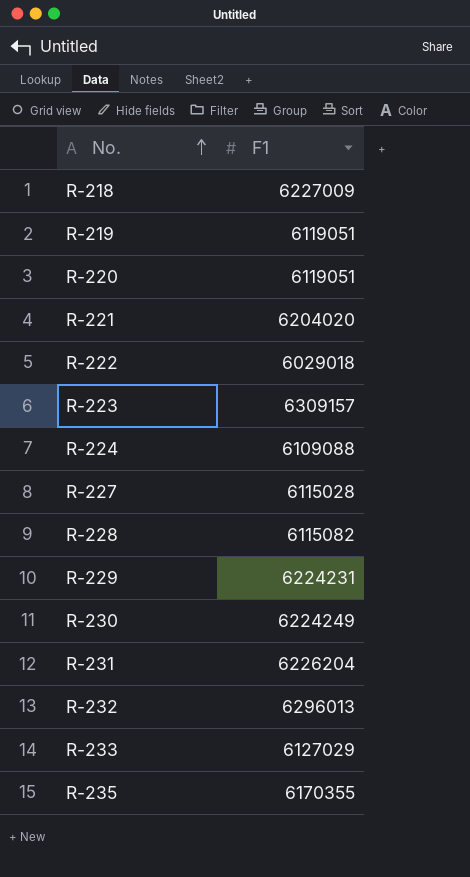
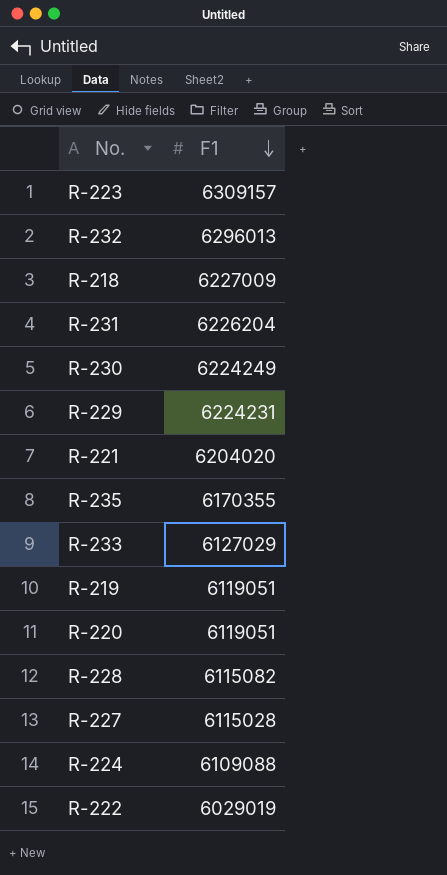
row order: No. ascending -> F1 descending
R-222 | F1: 6029018 -> 6029019

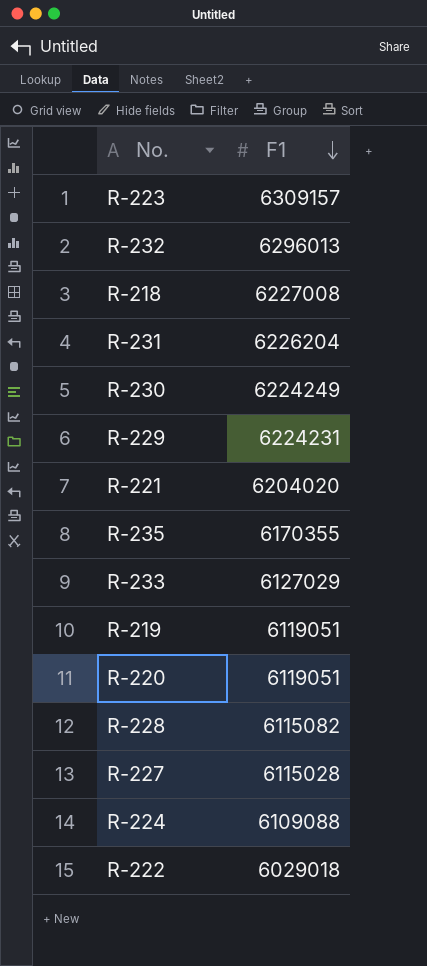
R-218 | F1: 6227009 -> 6227008
R-222 | F1: 6029019 -> 6029018

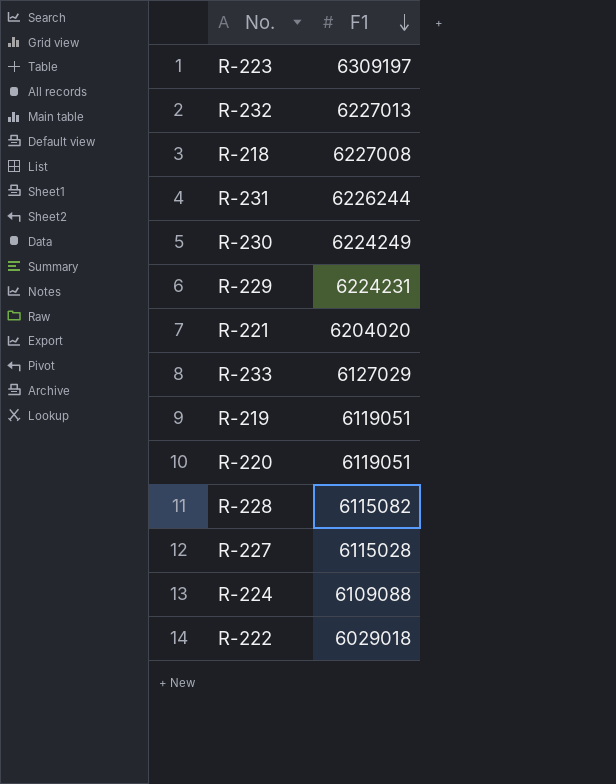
row R-235: 6170355 -> none
R-223 | F1: 6309157 -> 6309197
R-232 | F1: 6296013 -> 6227013
R-231 | F1: 6226204 -> 6226244

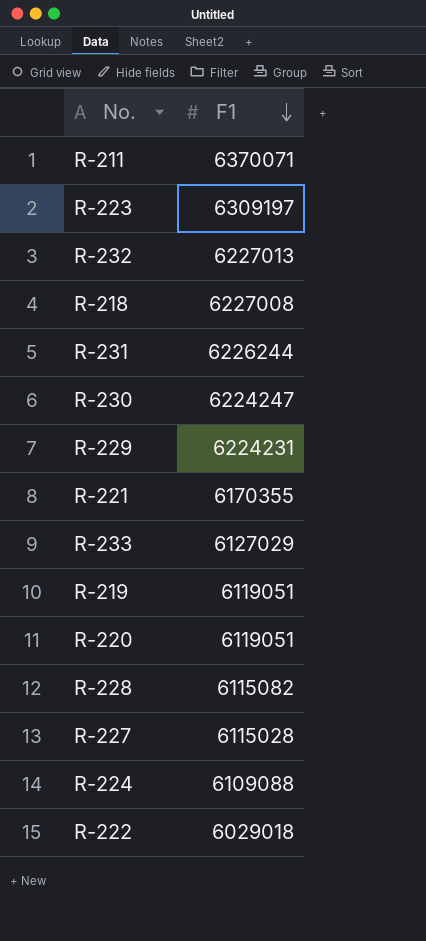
row R-211: none -> 6370071
R-230 | F1: 6224249 -> 6224247
R-221 | F1: 6204020 -> 6170355

